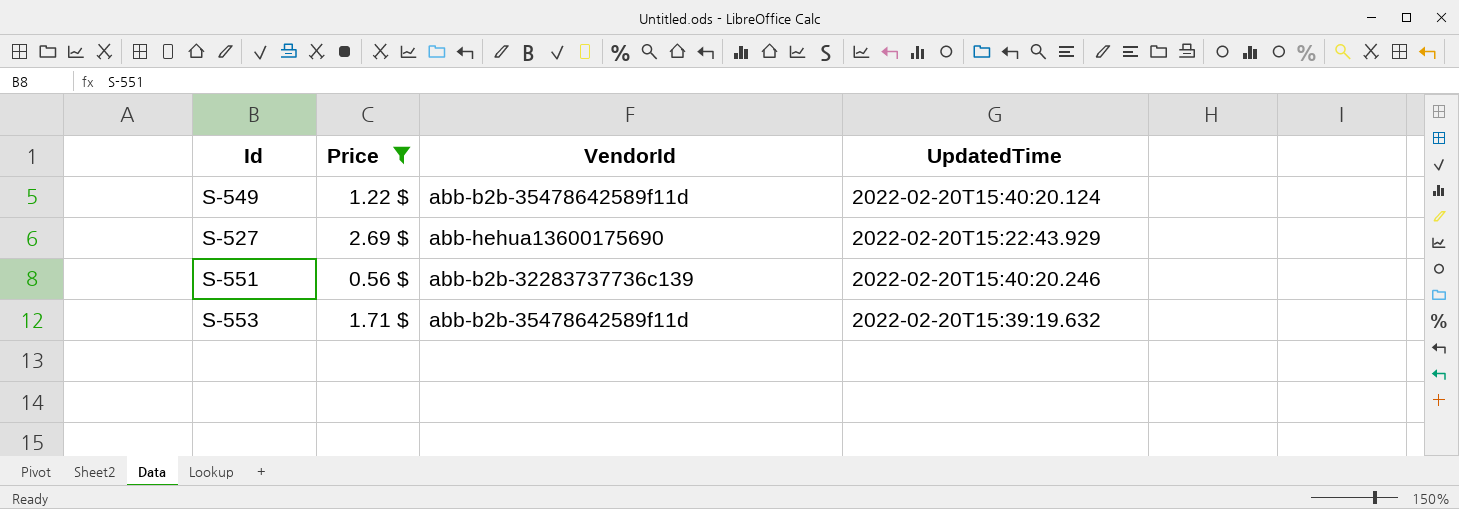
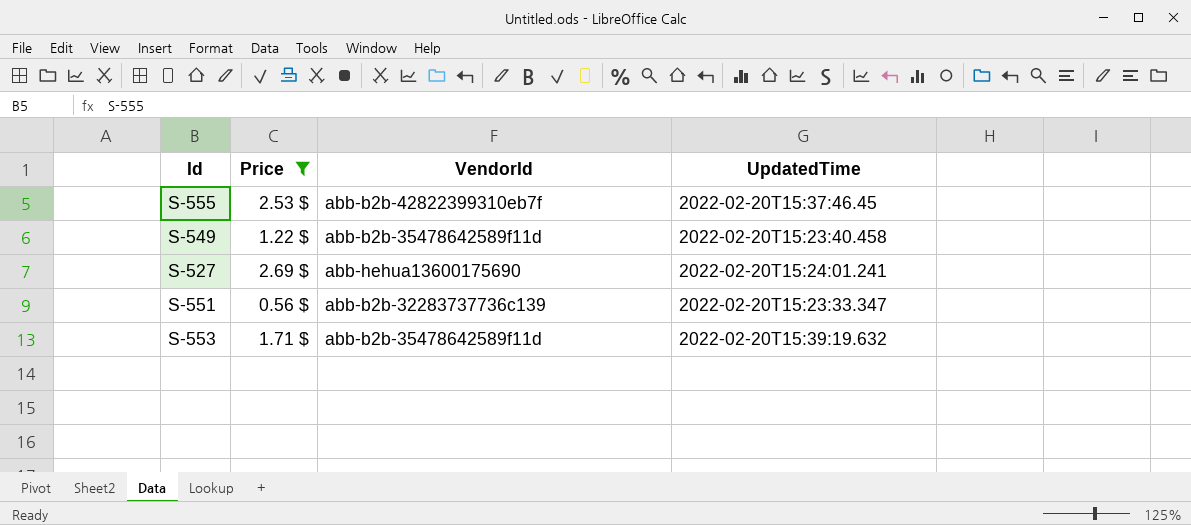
row S-555: none -> 2.53 $ | abb-b2b-42822399310eb7f | 2022-02-20T15:37:46.45
S-549 | UpdatedTime: 2022-02-20T15:40:20.124 -> 2022-02-20T15:23:40.458
S-527 | UpdatedTime: 2022-02-20T15:22:43.929 -> 2022-02-20T15:24:01.241
S-551 | UpdatedTime: 2022-02-20T15:40:20.246 -> 2022-02-20T15:23:33.347

